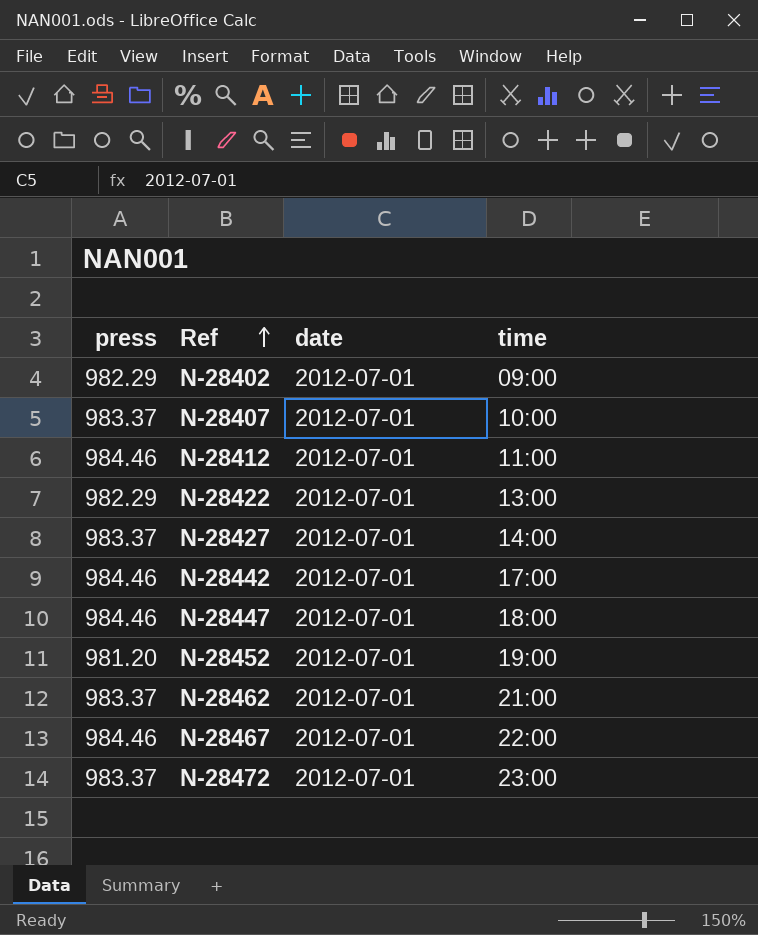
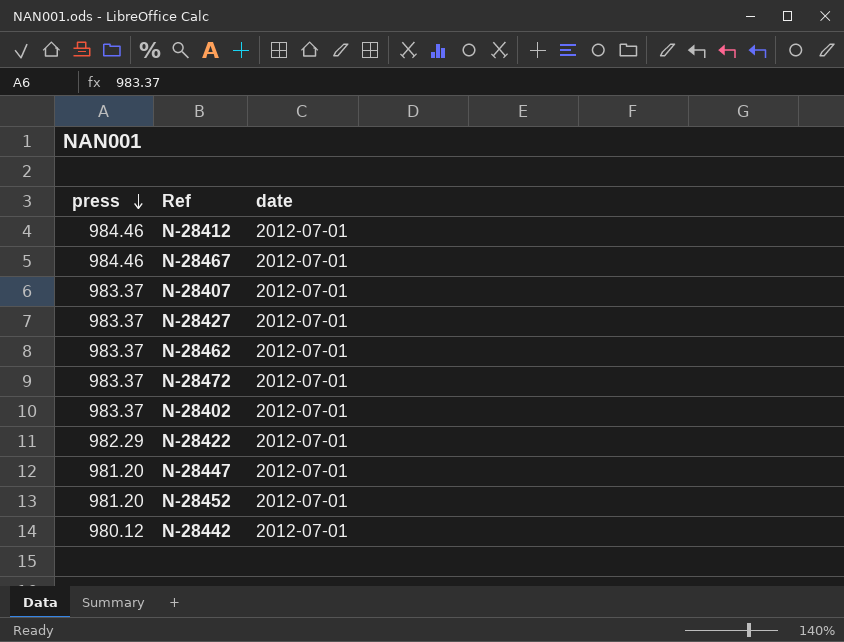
row order: Ref ascending -> press descending
column time | position: 4 -> none
N-28402 | press: 982.29 -> 983.37
N-28447 | press: 984.46 -> 981.20
N-28442 | press: 984.46 -> 980.12

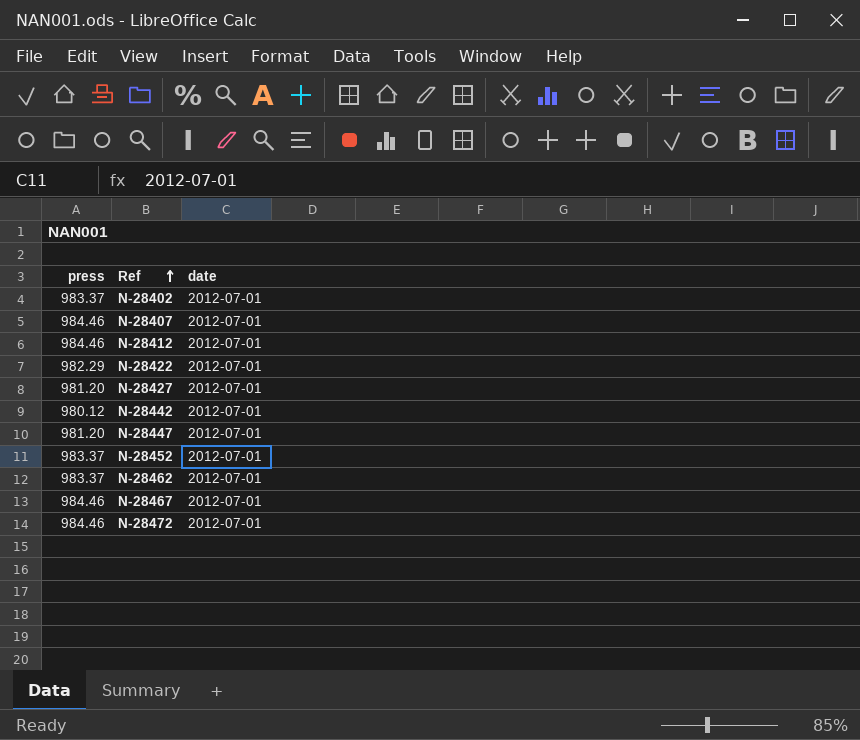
row order: press descending -> Ref ascending
N-28407 | press: 983.37 -> 984.46
N-28427 | press: 983.37 -> 981.20
N-28452 | press: 981.20 -> 983.37
N-28472 | press: 983.37 -> 984.46

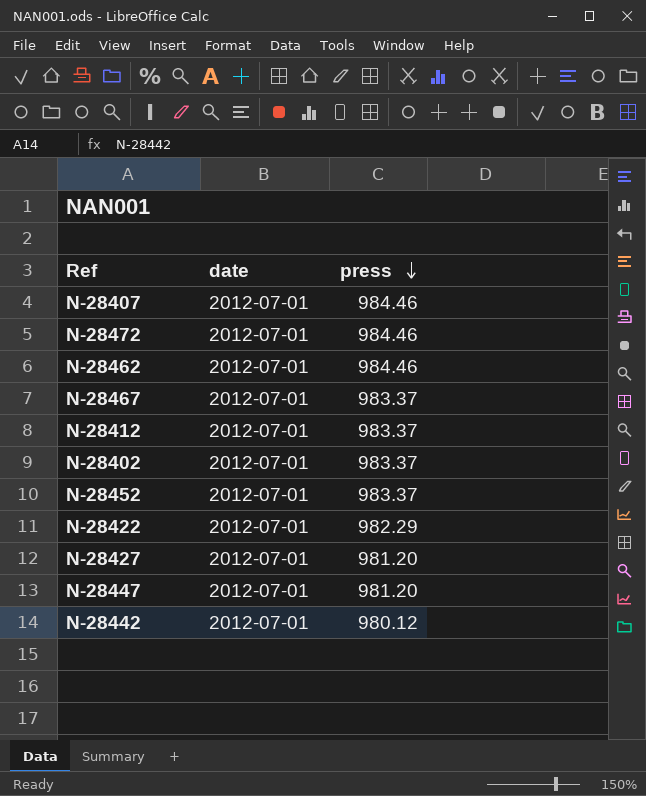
row order: Ref ascending -> press descending
column press | position: 1 -> 3
N-28462 | press: 983.37 -> 984.46
N-28467 | press: 984.46 -> 983.37
N-28412 | press: 984.46 -> 983.37

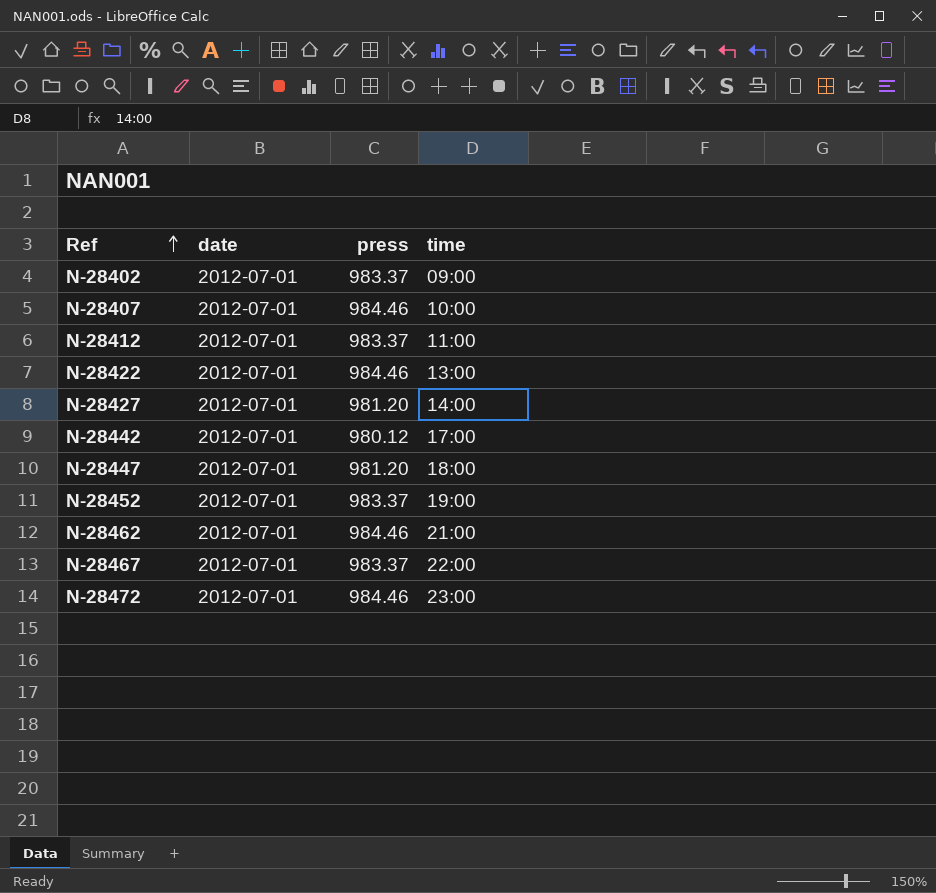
row order: press descending -> Ref ascending
column time | position: none -> 4
N-28422 | press: 982.29 -> 984.46

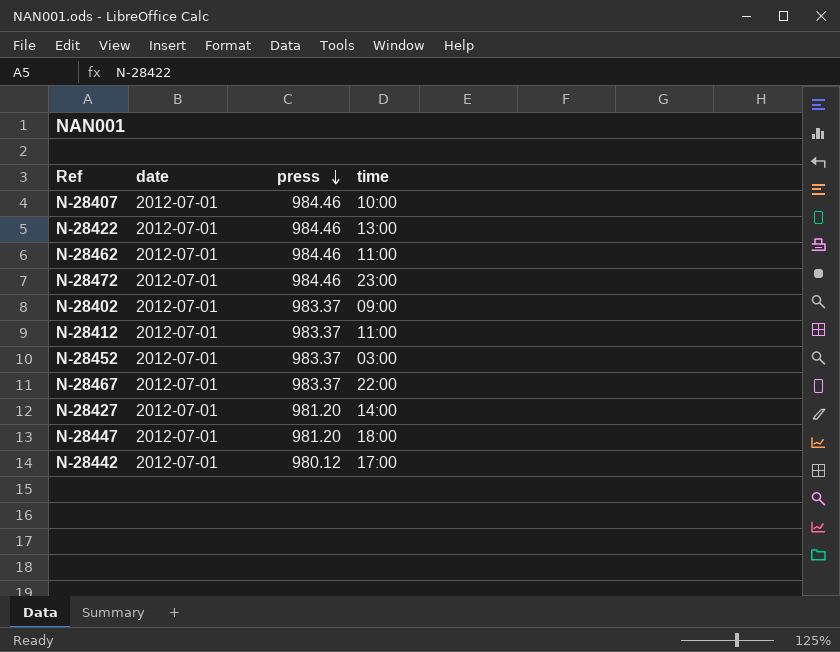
row order: Ref ascending -> press descending
N-28462 | time: 21:00 -> 11:00
N-28452 | time: 19:00 -> 03:00

